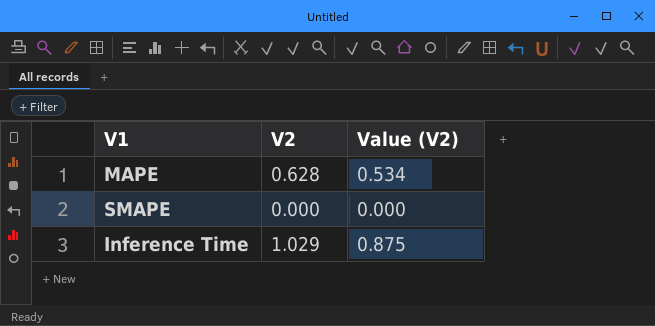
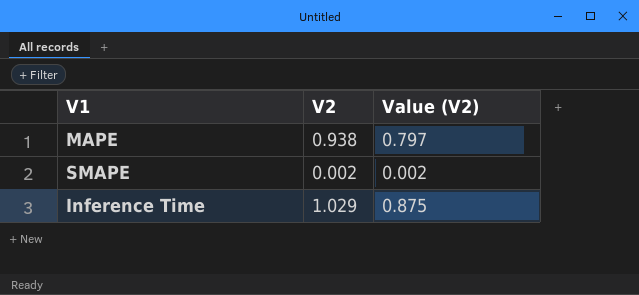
MAPE | V2: 0.628 -> 0.938
MAPE | Value (V2): 0.534 -> 0.797
SMAPE | V2: 0.000 -> 0.002
SMAPE | Value (V2): 0.000 -> 0.002

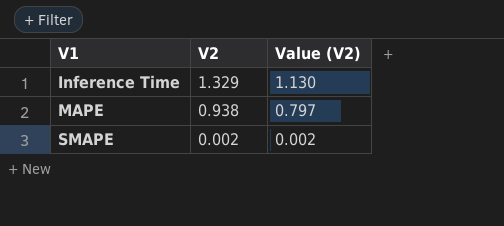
row order: none -> V1 ascending
Inference Time | V2: 1.029 -> 1.329
Inference Time | Value (V2): 0.875 -> 1.130

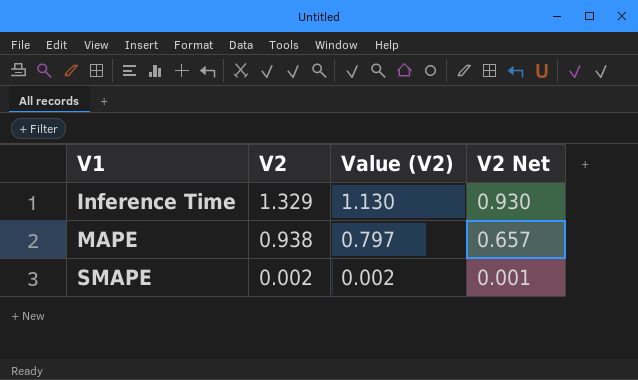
column V2 Net | formula: none -> [V2] * 0.7

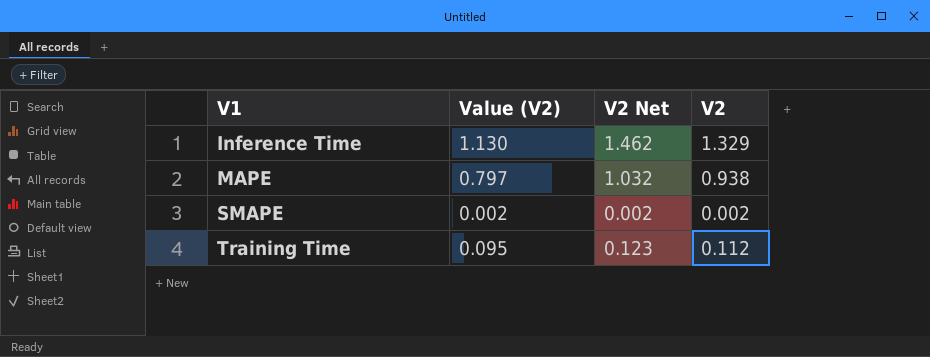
column V2 Net | formula: [V2] * 0.7 -> [V2] * 1.1
column V2 | position: 2 -> 4
row Training Time: none -> 0.095 | 0.123 | 0.112

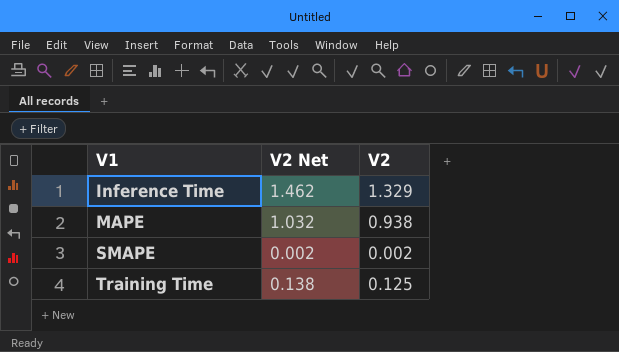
column Value (V2) | formula: [V2] * 0.85 -> none
Training Time | V2 Net: 0.123 -> 0.138
Training Time | V2: 0.112 -> 0.125

